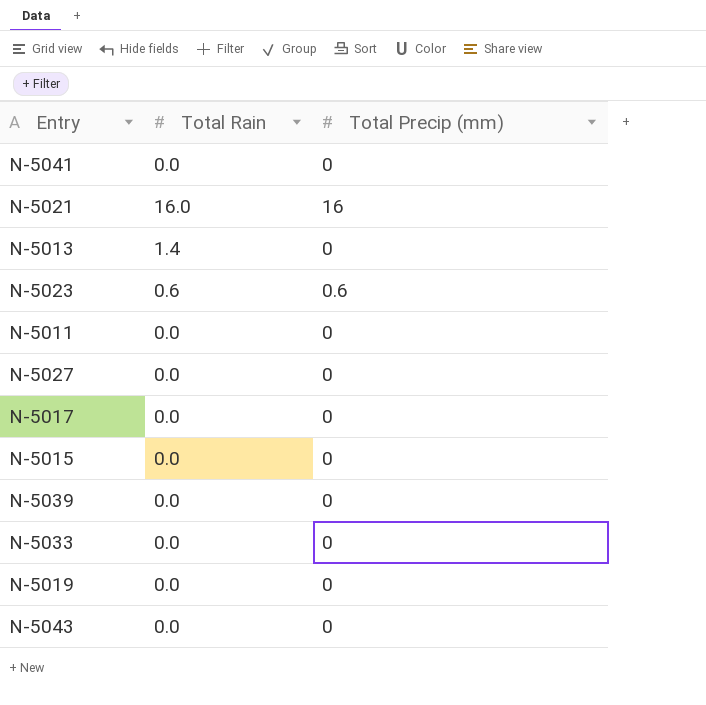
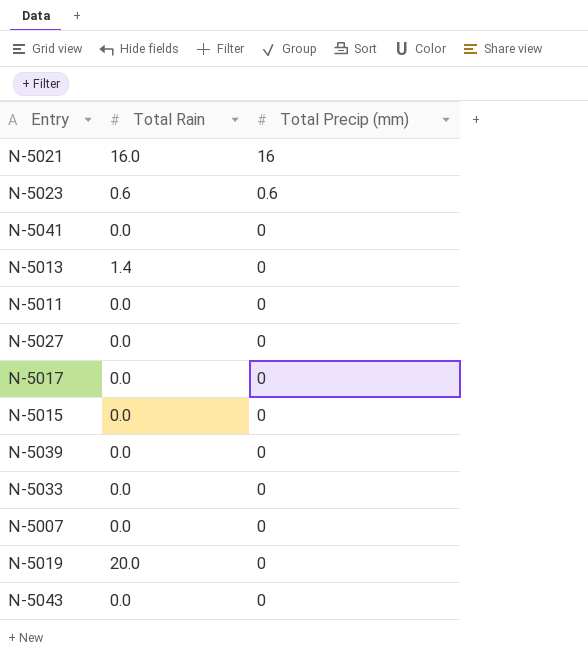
row order: none -> Total Precip (mm) descending
row N-5007: none -> 0.0 | 0
N-5019 | Total Rain: 0.0 -> 20.0

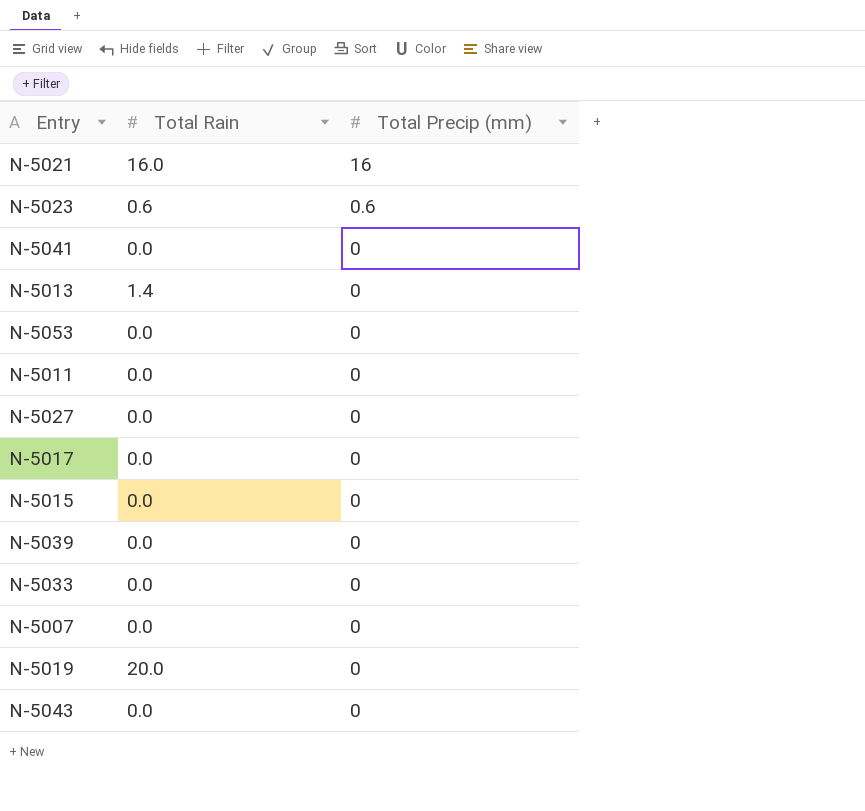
row N-5053: none -> 0.0 | 0

